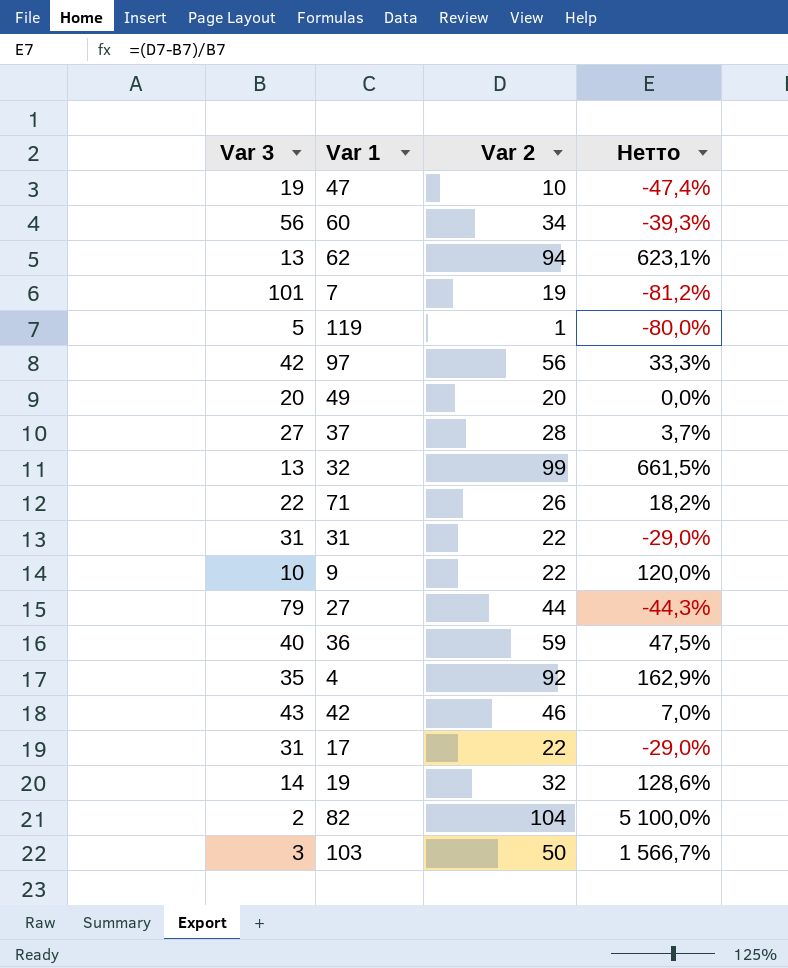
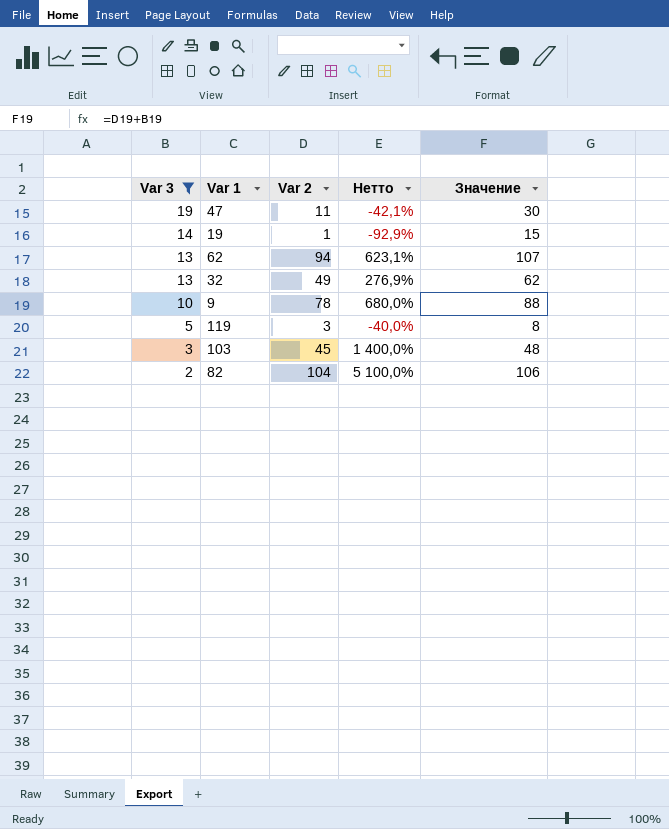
filter: none -> Var 3 <= 19
row order: none -> Var 3 descending
column Значение | formula: none -> [Var 3] + [Var 2]
47 | Var 2: 10 -> 11
47 | Нетто: -47,4% -> -42,1%
19 | Var 2: 32 -> 1
19 | Нетто: 128,6% -> -92,9%
32 | Var 2: 99 -> 49
32 | Нетто: 661,5% -> 276,9%
9 | Var 2: 22 -> 78
9 | Нетто: 120,0% -> 680,0%
119 | Var 2: 1 -> 3
119 | Нетто: -80,0% -> -40,0%
103 | Var 2: 50 -> 45
103 | Нетто: 1 566,7% -> 1 400,0%

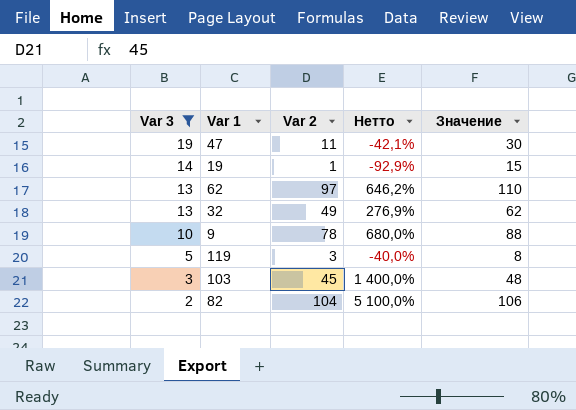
62 | Var 2: 94 -> 97
62 | Нетто: 623,1% -> 646,2%
62 | Значение: 107 -> 110

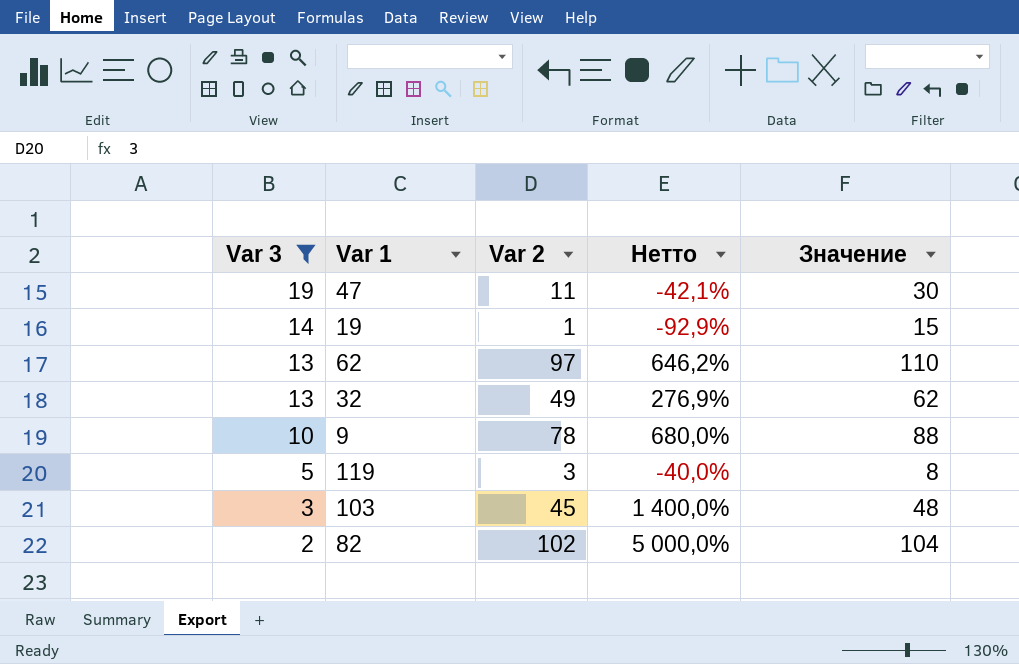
82 | Var 2: 104 -> 102
82 | Нетто: 5 100,0% -> 5 000,0%
82 | Значение: 106 -> 104

